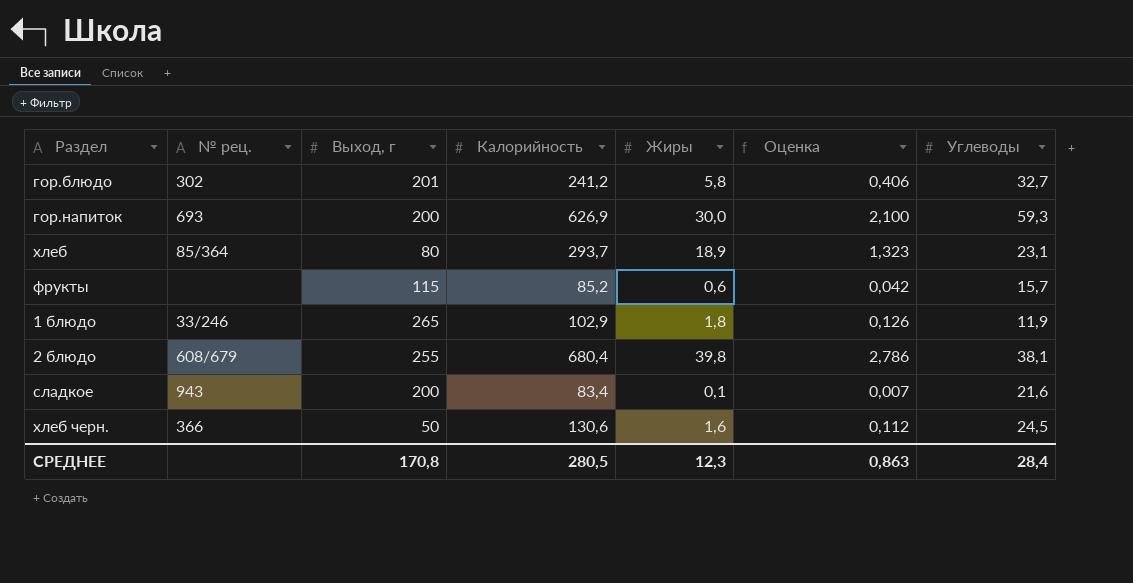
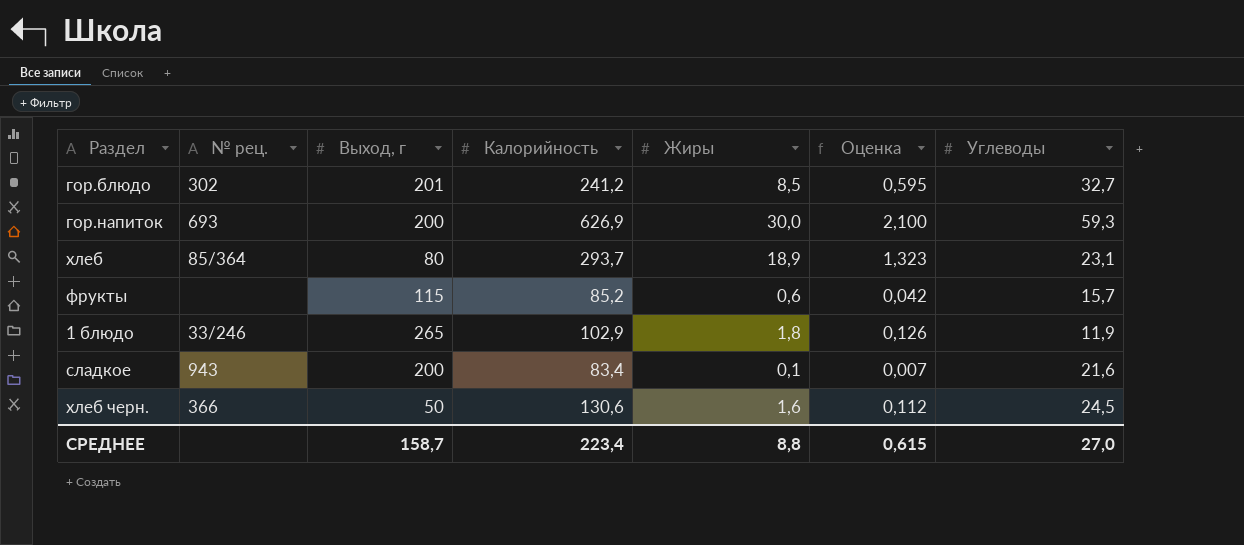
row 2 блюдо: 608/679 | 255 | 680,4 | 39,8 | 2,786 | 38,1 -> none
гор.блюдо | Жиры: 5,8 -> 8,5
гор.блюдо | Оценка: 0,406 -> 0,595
СРЕДНЕЕ | Выход, г: 170,8 -> 158,7
СРЕДНЕЕ | Калорийность: 280,5 -> 223,4
СРЕДНЕЕ | Жиры: 12,3 -> 8,8
СРЕДНЕЕ | Оценка: 0,863 -> 0,615
СРЕДНЕЕ | Углеводы: 28,4 -> 27,0

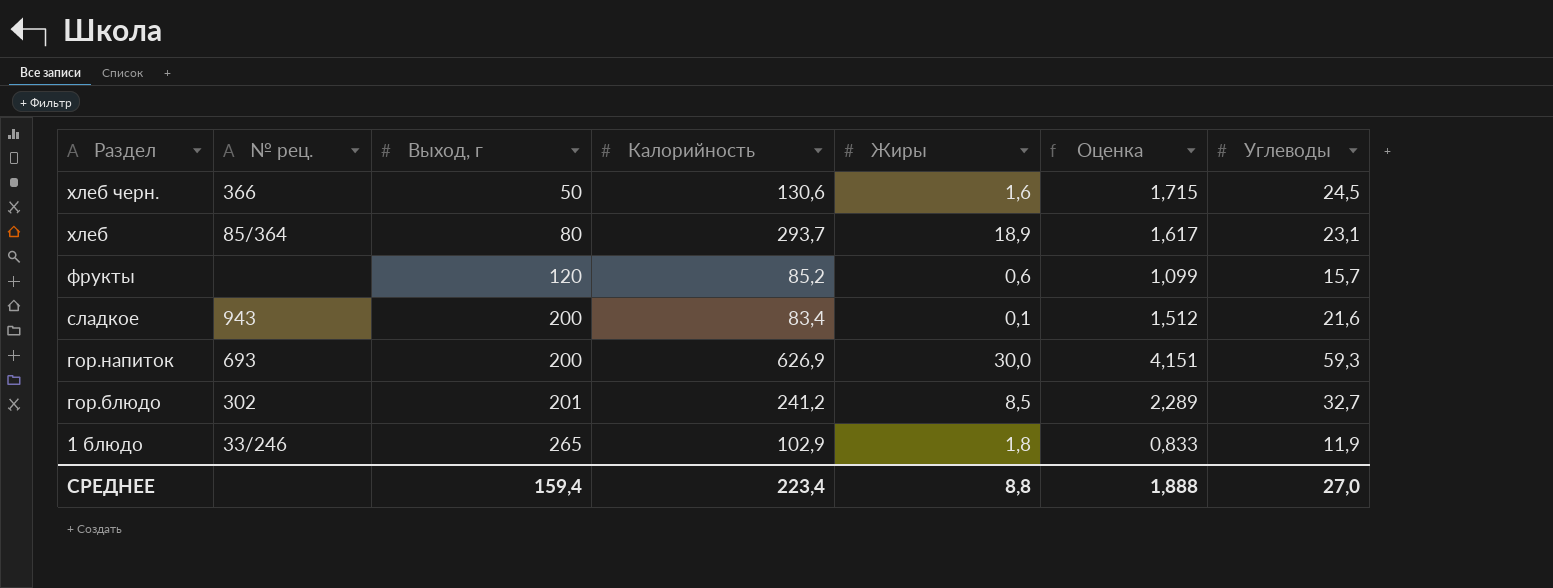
row order: none -> Раздел descending
column Оценка | formula: [Жиры] * 0,07 -> [Углеводы] * 0,07
фрукты | Выход, г: 115 -> 120
СРЕДНЕЕ | Выход, г: 158,7 -> 159,4
СРЕДНЕЕ | Оценка: 0,615 -> 1,888

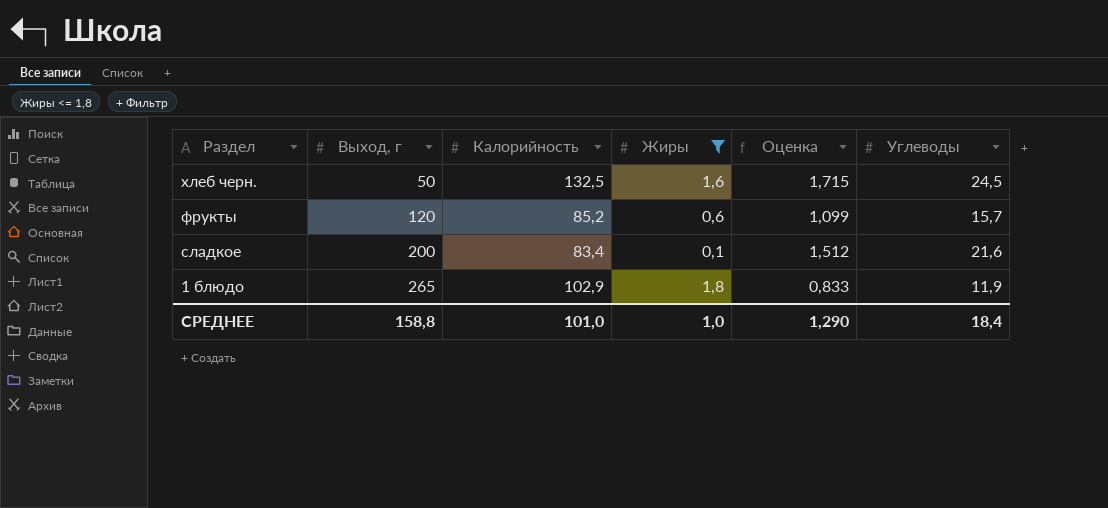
filter: none -> Жиры <= 1,8
column № рец. | position: 2 -> none
хлеб черн. | Калорийность: 130,6 -> 132,5
СРЕДНЕЕ | Выход, г: 159,4 -> 158,8
СРЕДНЕЕ | Калорийность: 223,4 -> 101,0
СРЕДНЕЕ | Жиры: 8,8 -> 1,0
СРЕДНЕЕ | Оценка: 1,888 -> 1,290
СРЕДНЕЕ | Углеводы: 27,0 -> 18,4

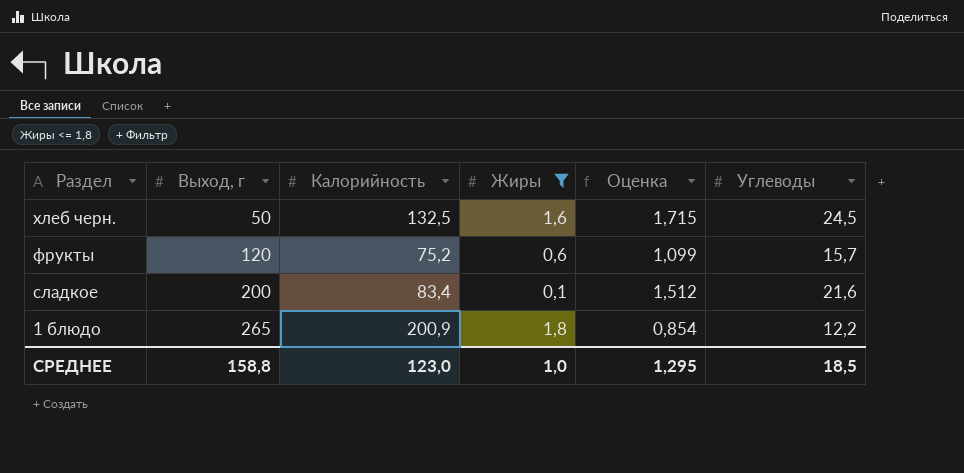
фрукты | Калорийность: 85,2 -> 75,2
1 блюдо | Калорийность: 102,9 -> 200,9
1 блюдо | Оценка: 0,833 -> 0,854
1 блюдо | Углеводы: 11,9 -> 12,2
СРЕДНЕЕ | Калорийность: 101,0 -> 123,0
СРЕДНЕЕ | Оценка: 1,290 -> 1,295
СРЕДНЕЕ | Углеводы: 18,4 -> 18,5

